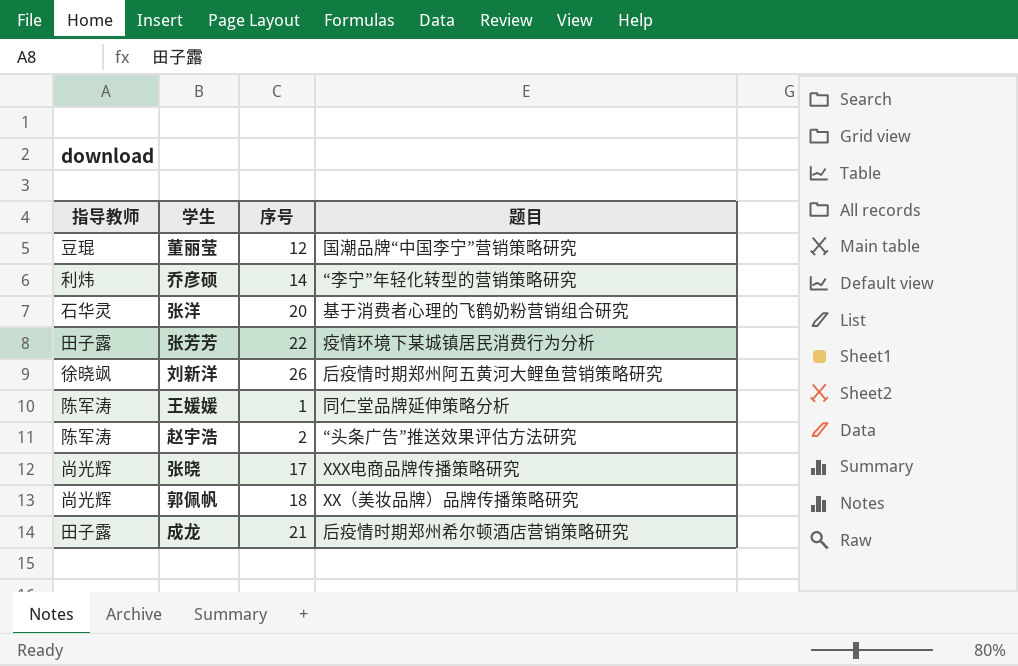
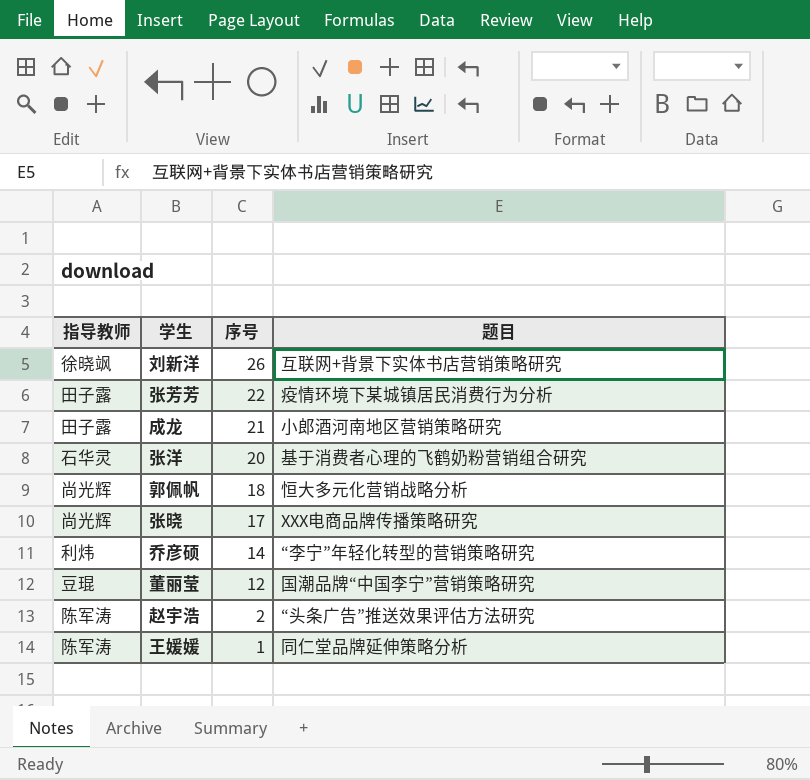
row order: none -> 序号 descending
刘新洋 | 题目: 后疫情时期郑州阿五黄河大鲤鱼营销策略研究 -> 互联网+背景下实体书店营销策略研究
成龙 | 题目: 后疫情时期郑州希尔顿酒店营销策略研究 -> 小郎酒河南地区营销策略研究
郭佩帆 | 题目: XX（美妆品牌）品牌传播策略研究 -> 恒大多元化营销战略分析

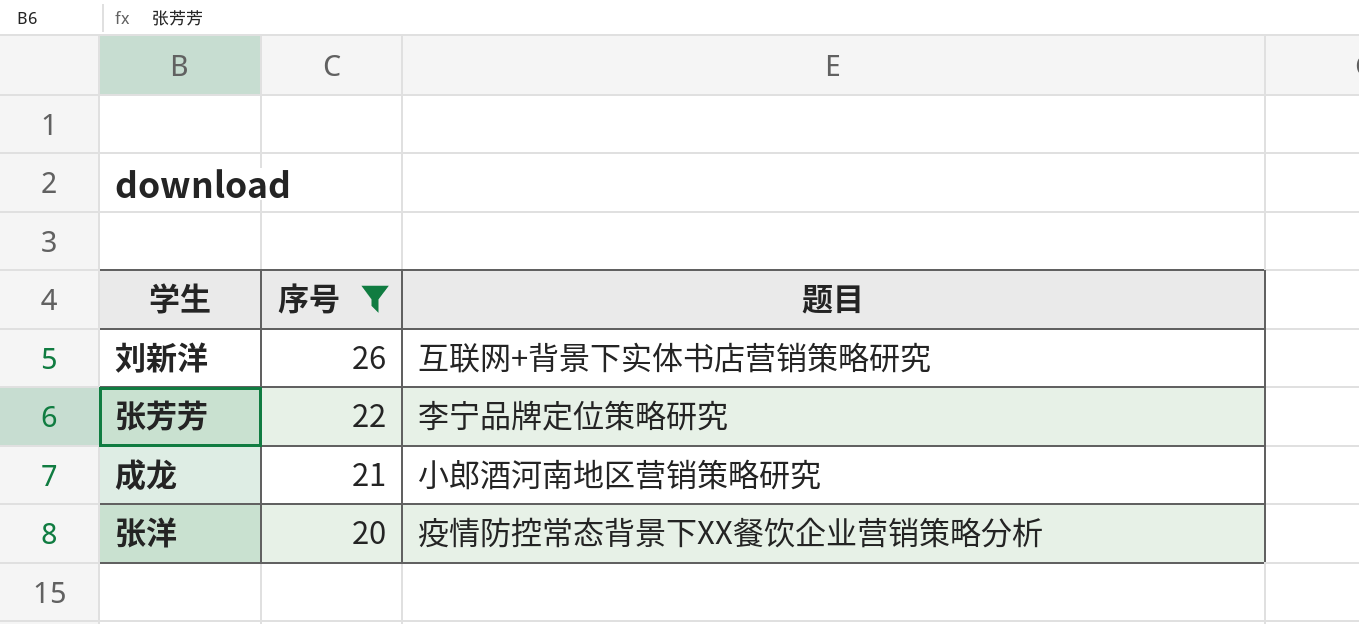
filter: none -> 序号 >= 20
column 指导教师 | position: 1 -> none
张芳芳 | 题目: 疫情环境下某城镇居民消费行为分析 -> 李宁品牌定位策略研究
张洋 | 题目: 基于消费者心理的飞鹤奶粉营销组合研究 -> 疫情防控常态背景下XX餐饮企业营销策略分析

